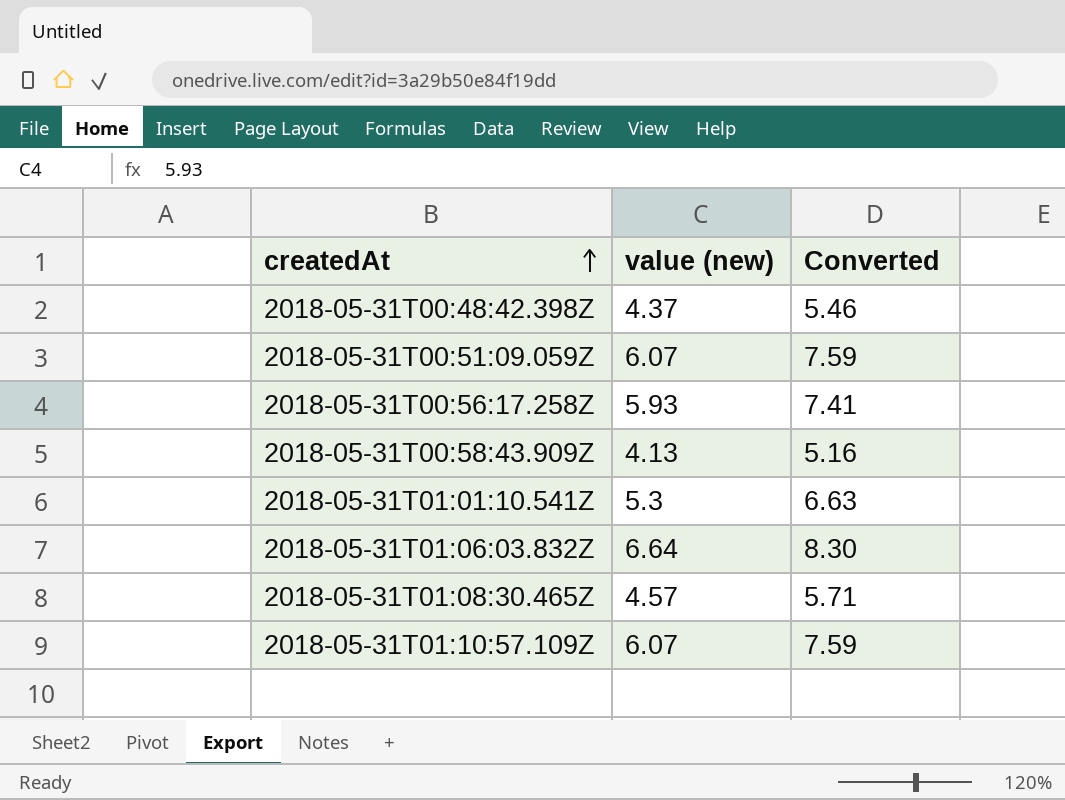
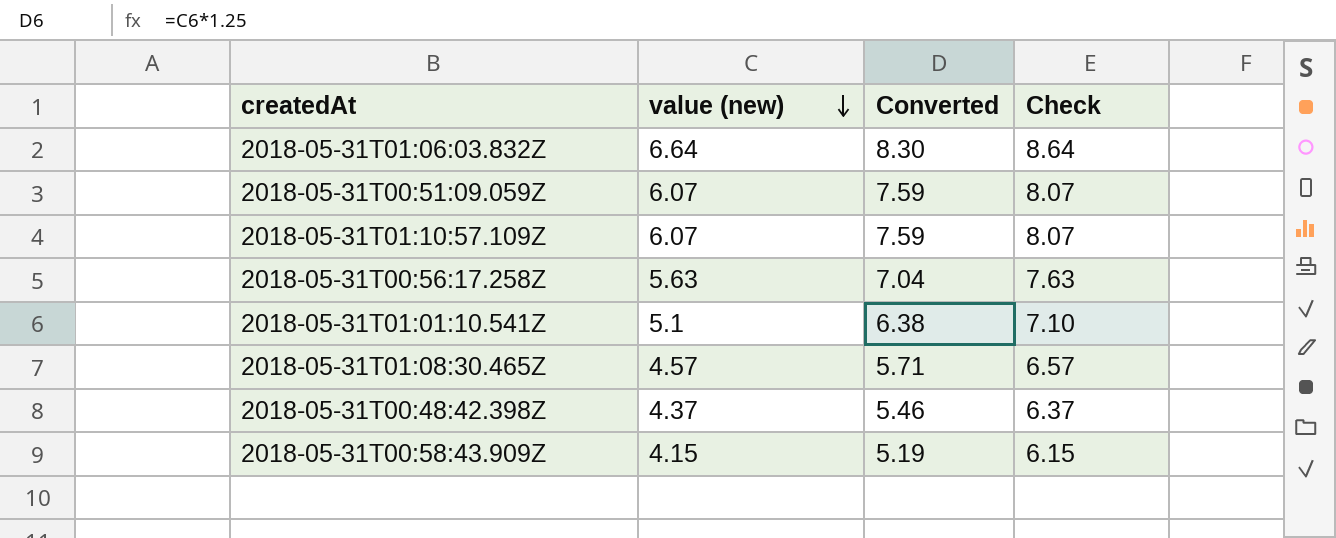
row order: createdAt ascending -> value (new) descending
column Check | formula: none -> [value (new)] + 2
2018-05-31T00:56:17.258Z | value (new): 5.93 -> 5.63
2018-05-31T00:56:17.258Z | Converted: 7.41 -> 7.04
2018-05-31T01:01:10.541Z | value (new): 5.3 -> 5.1
2018-05-31T01:01:10.541Z | Converted: 6.63 -> 6.38
2018-05-31T00:58:43.909Z | value (new): 4.13 -> 4.15
2018-05-31T00:58:43.909Z | Converted: 5.16 -> 5.19

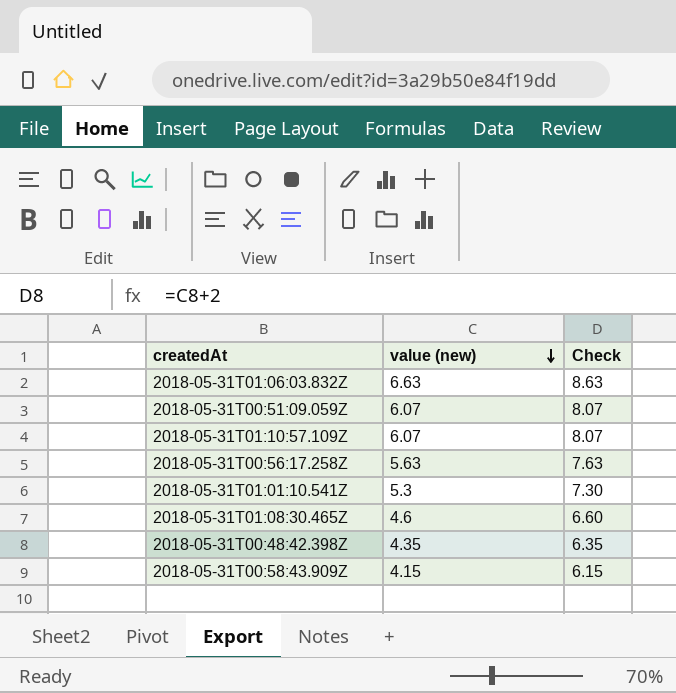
column Converted | formula: [value (new)] * 1.25 -> none
2018-05-31T01:06:03.832Z | value (new): 6.64 -> 6.63
2018-05-31T01:06:03.832Z | Check: 8.64 -> 8.63
2018-05-31T01:01:10.541Z | value (new): 5.1 -> 5.3
2018-05-31T01:01:10.541Z | Check: 7.10 -> 7.30
2018-05-31T01:08:30.465Z | value (new): 4.57 -> 4.6
2018-05-31T01:08:30.465Z | Check: 6.57 -> 6.60
2018-05-31T00:48:42.398Z | value (new): 4.37 -> 4.35
2018-05-31T00:48:42.398Z | Check: 6.37 -> 6.35

